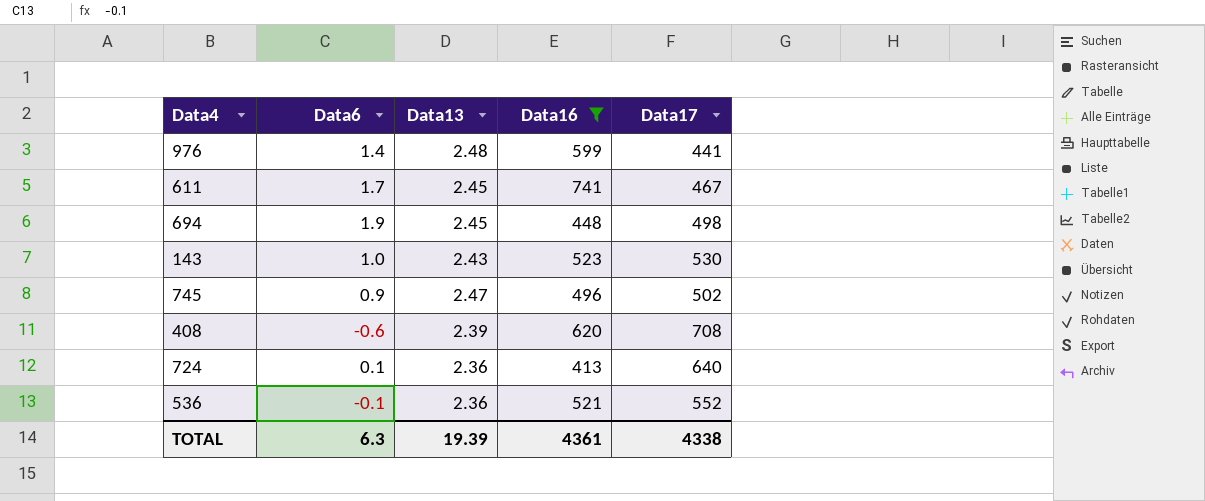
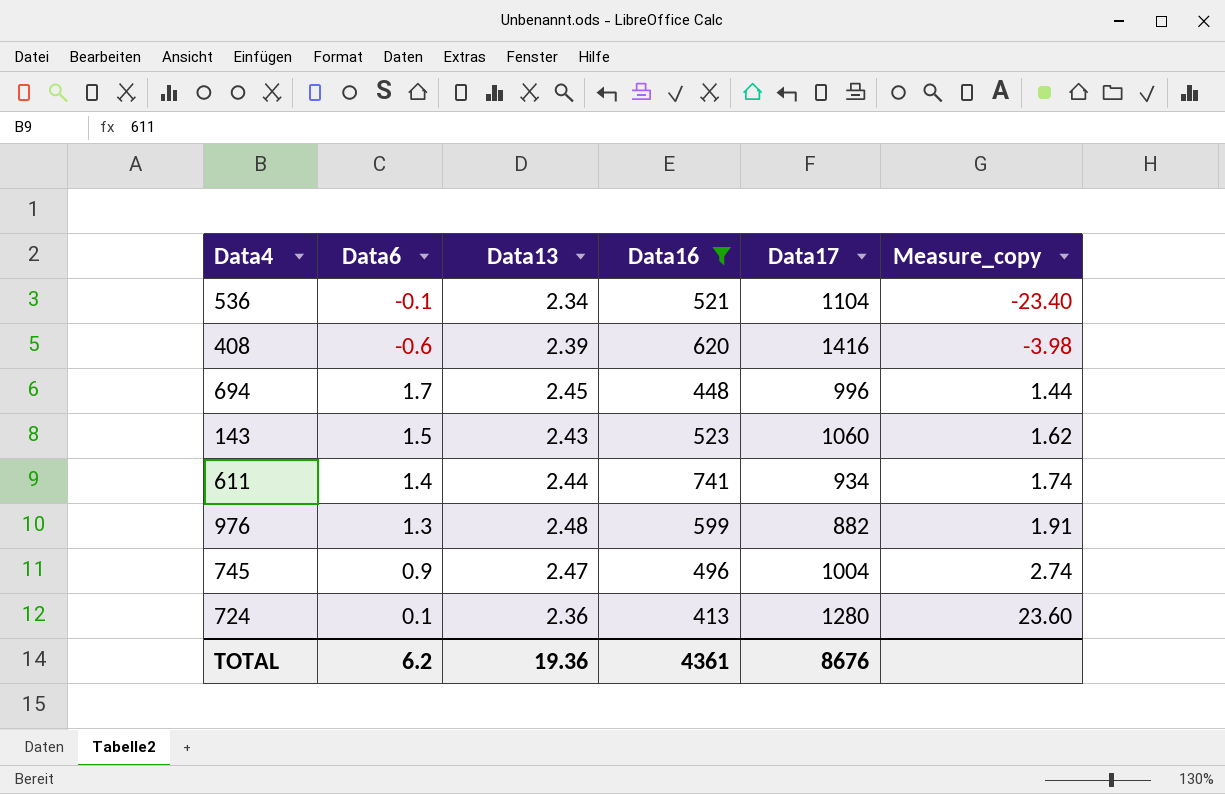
row order: none -> Measure_copy ascending
column Measure_copy | formula: none -> [Data13] / [Data6]
536 | Data13: 2.36 -> 2.34
536 | Data17: 552 -> 1104
408 | Data17: 708 -> 1416
694 | Data6: 1.9 -> 1.7
694 | Data17: 498 -> 996
143 | Data6: 1.0 -> 1.5
143 | Data17: 530 -> 1060
611 | Data6: 1.7 -> 1.4
611 | Data13: 2.45 -> 2.44
611 | Data17: 467 -> 934
976 | Data6: 1.4 -> 1.3
976 | Data17: 441 -> 882
745 | Data17: 502 -> 1004
724 | Data17: 640 -> 1280
TOTAL | Data6: 6.3 -> 6.2
TOTAL | Data13: 19.39 -> 19.36
TOTAL | Data17: 4338 -> 8676

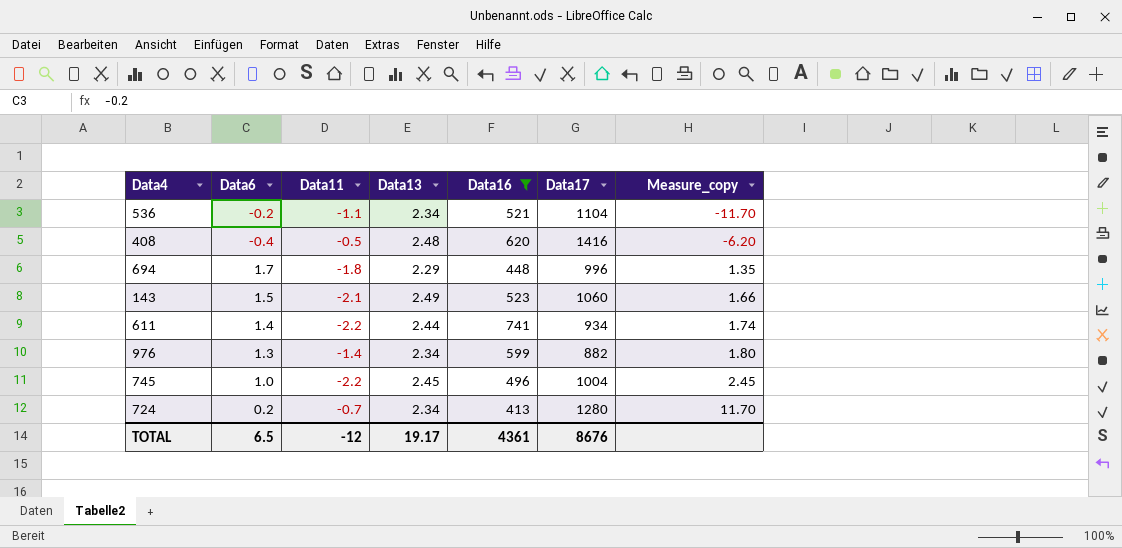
column Data11 | position: none -> 3
536 | Data6: -0.1 -> -0.2
536 | Measure_copy: -23.40 -> -11.70
408 | Data6: -0.6 -> -0.4
408 | Data13: 2.39 -> 2.48
408 | Measure_copy: -3.98 -> -6.20
694 | Data13: 2.45 -> 2.29
694 | Measure_copy: 1.44 -> 1.35
143 | Data13: 2.43 -> 2.49
143 | Measure_copy: 1.62 -> 1.66
976 | Data13: 2.48 -> 2.34
976 | Measure_copy: 1.91 -> 1.80
745 | Data6: 0.9 -> 1.0
745 | Data13: 2.47 -> 2.45
745 | Measure_copy: 2.74 -> 2.45
724 | Data6: 0.1 -> 0.2
724 | Data13: 2.36 -> 2.34
724 | Measure_copy: 23.60 -> 11.70
TOTAL | Data6: 6.2 -> 6.5
TOTAL | Data13: 19.36 -> 19.17

